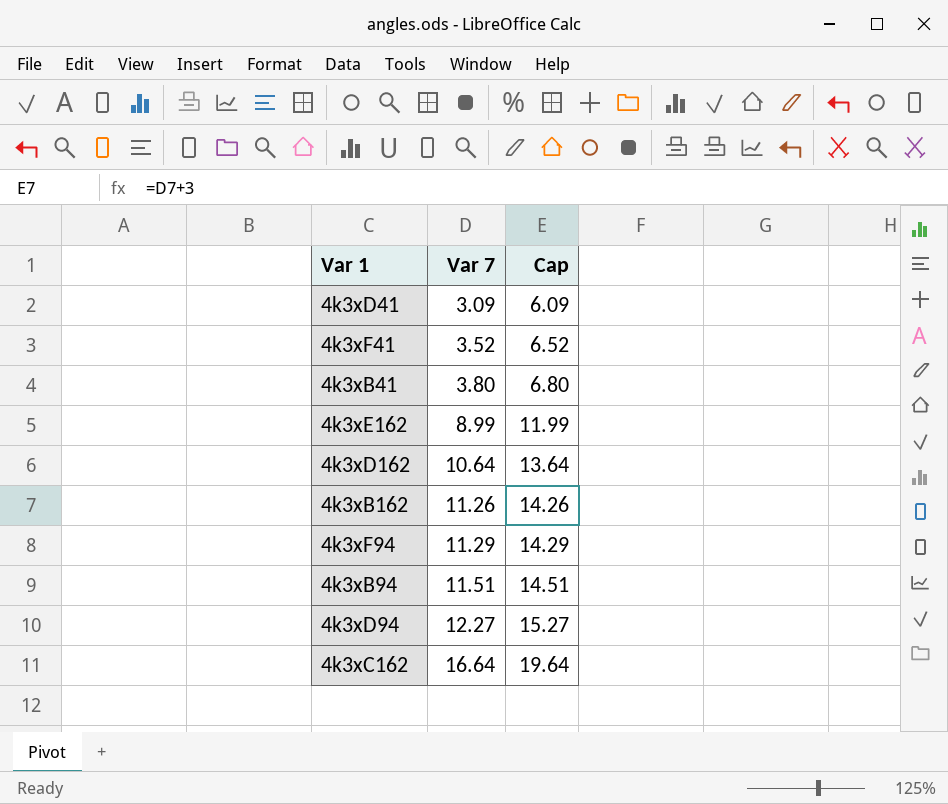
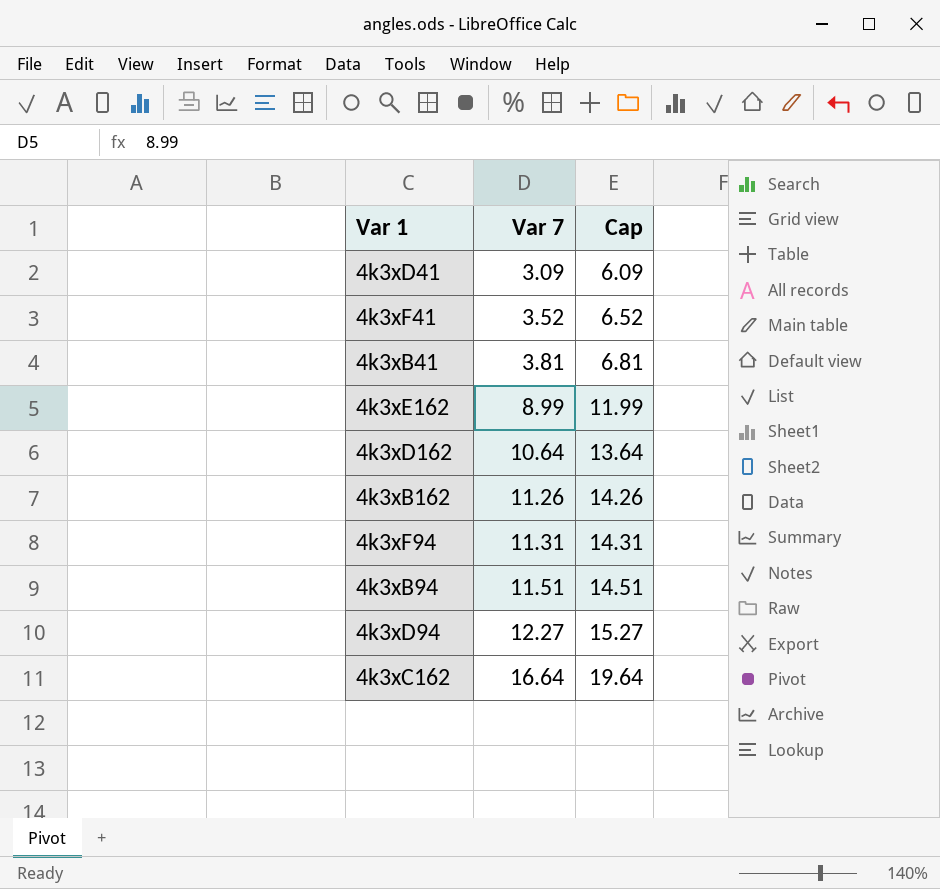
4k3xB41 | Var 7: 3.80 -> 3.81
4k3xB41 | Cap: 6.80 -> 6.81
4k3xF94 | Var 7: 11.29 -> 11.31
4k3xF94 | Cap: 14.29 -> 14.31

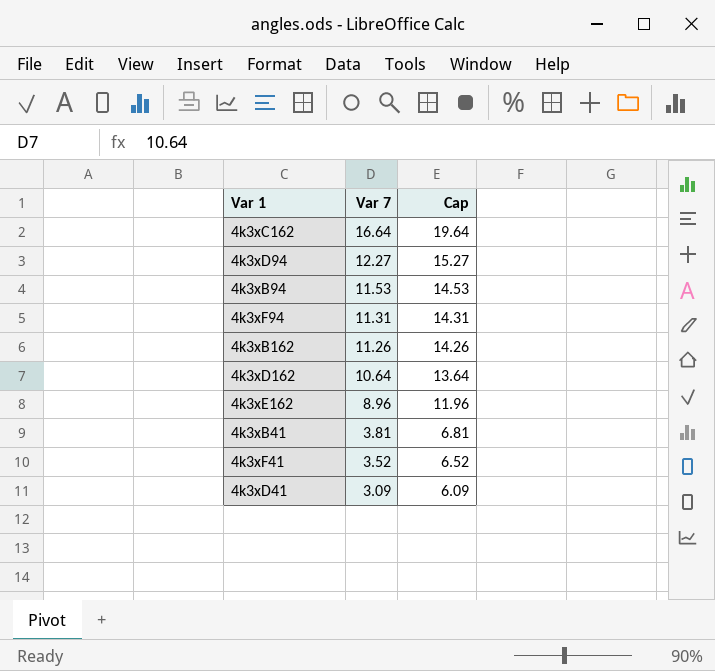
row order: Var 7 ascending -> Var 7 descending
4k3xB94 | Var 7: 11.51 -> 11.53
4k3xB94 | Cap: 14.51 -> 14.53
4k3xE162 | Var 7: 8.99 -> 8.96
4k3xE162 | Cap: 11.99 -> 11.96

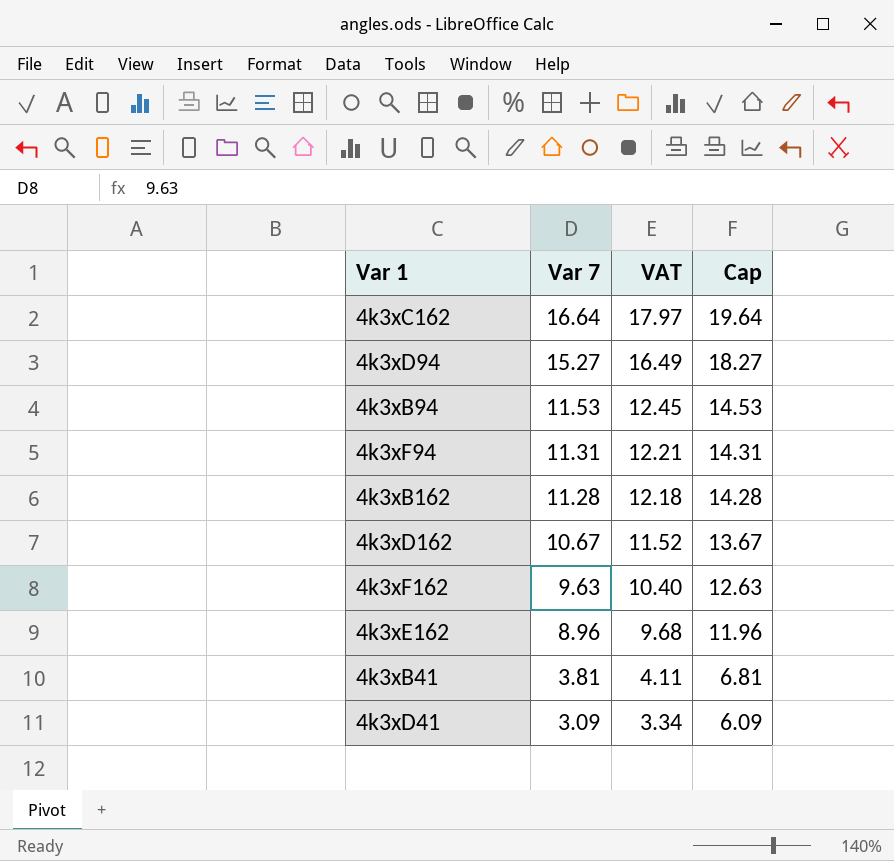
column VAT | formula: none -> [Var 7] * 1.08
row 4k3xF41: 3.52 | 6.52 -> none
4k3xD94 | Var 7: 12.27 -> 15.27
4k3xD94 | Cap: 15.27 -> 18.27
4k3xB162 | Var 7: 11.26 -> 11.28
4k3xB162 | Cap: 14.26 -> 14.28
4k3xD162 | Var 7: 10.64 -> 10.67
4k3xD162 | Cap: 13.64 -> 13.67
row 4k3xF162: none -> 9.63 | 10.40 | 12.63

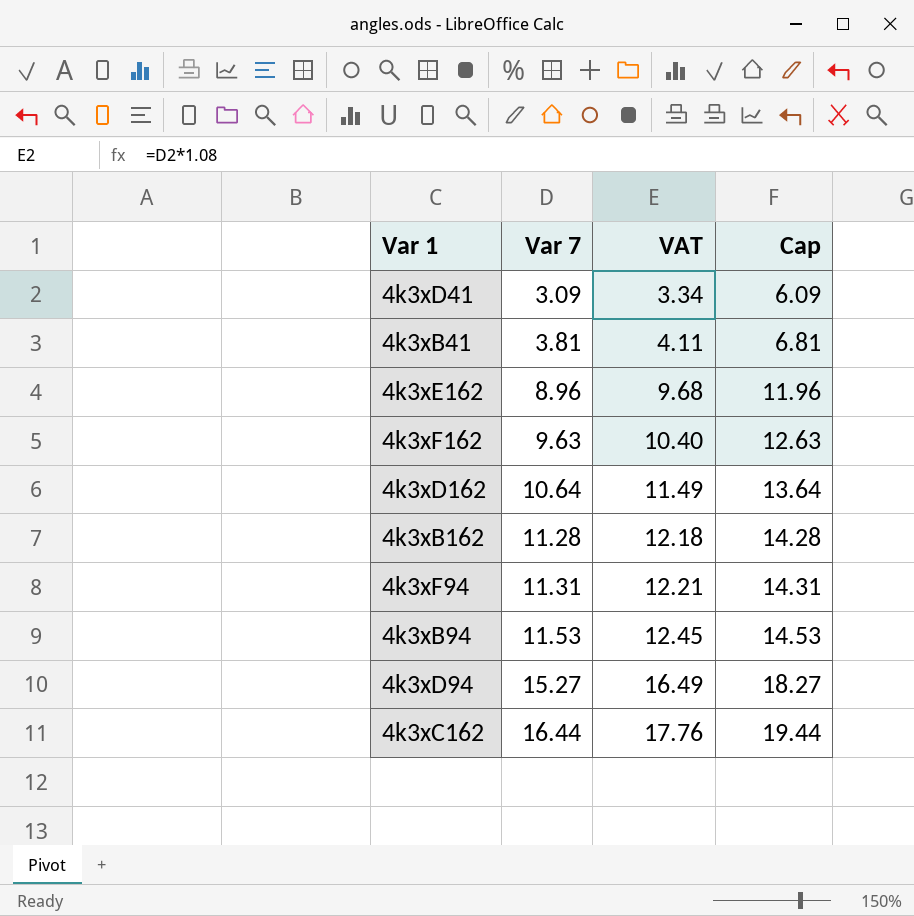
row order: Var 7 descending -> Var 7 ascending
4k3xD162 | Var 7: 10.67 -> 10.64
4k3xD162 | VAT: 11.52 -> 11.49
4k3xD162 | Cap: 13.67 -> 13.64
4k3xC162 | Var 7: 16.64 -> 16.44
4k3xC162 | VAT: 17.97 -> 17.76
4k3xC162 | Cap: 19.64 -> 19.44

